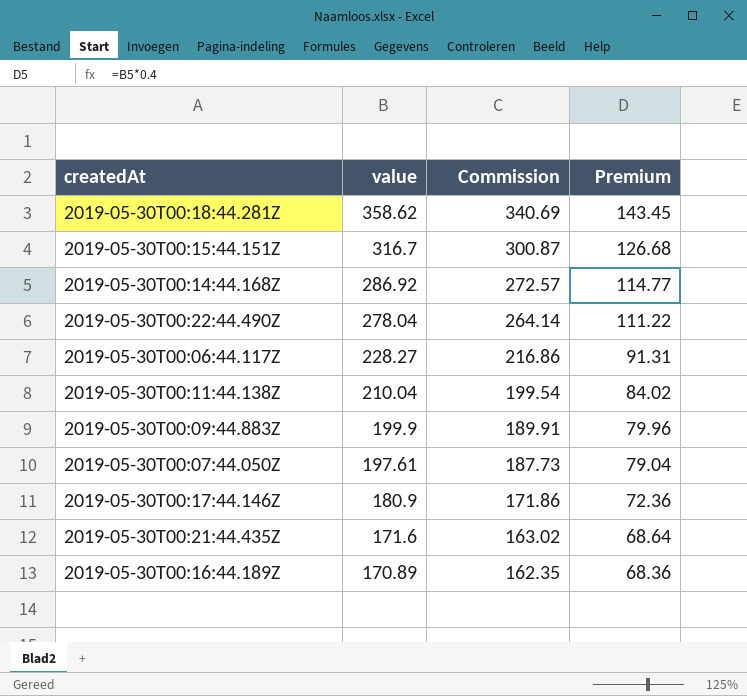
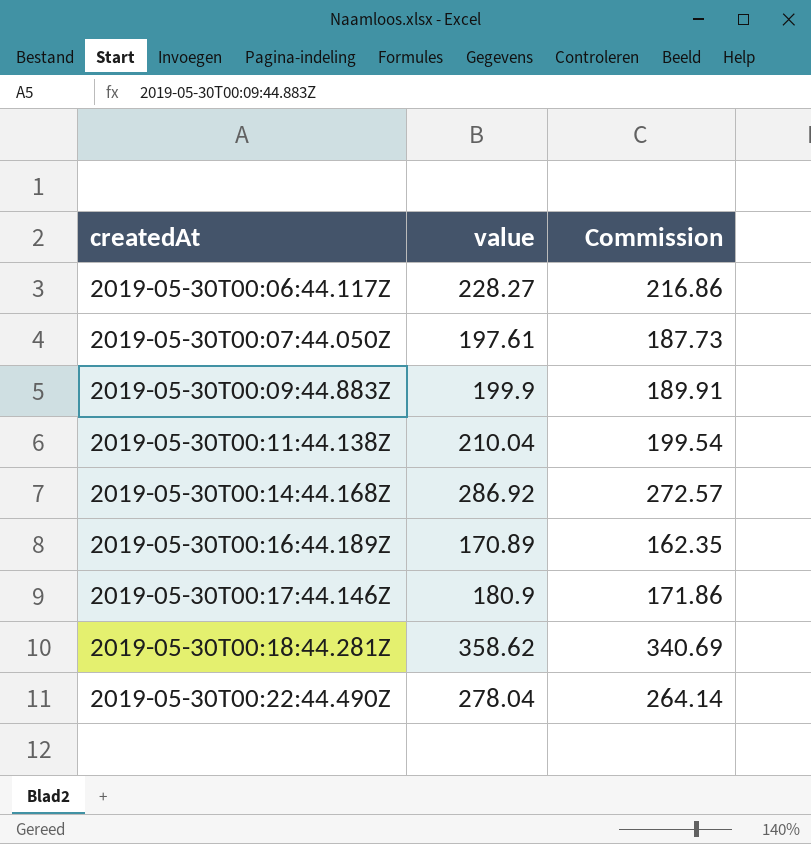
row order: value descending -> createdAt ascending
column Premium | formula: [value] * 0.4 -> none
row 2019-05-30T00:15:44.151Z: 316.7 | 300.87 | 126.68 -> none
row 2019-05-30T00:21:44.435Z: 171.6 | 163.02 | 68.64 -> none

